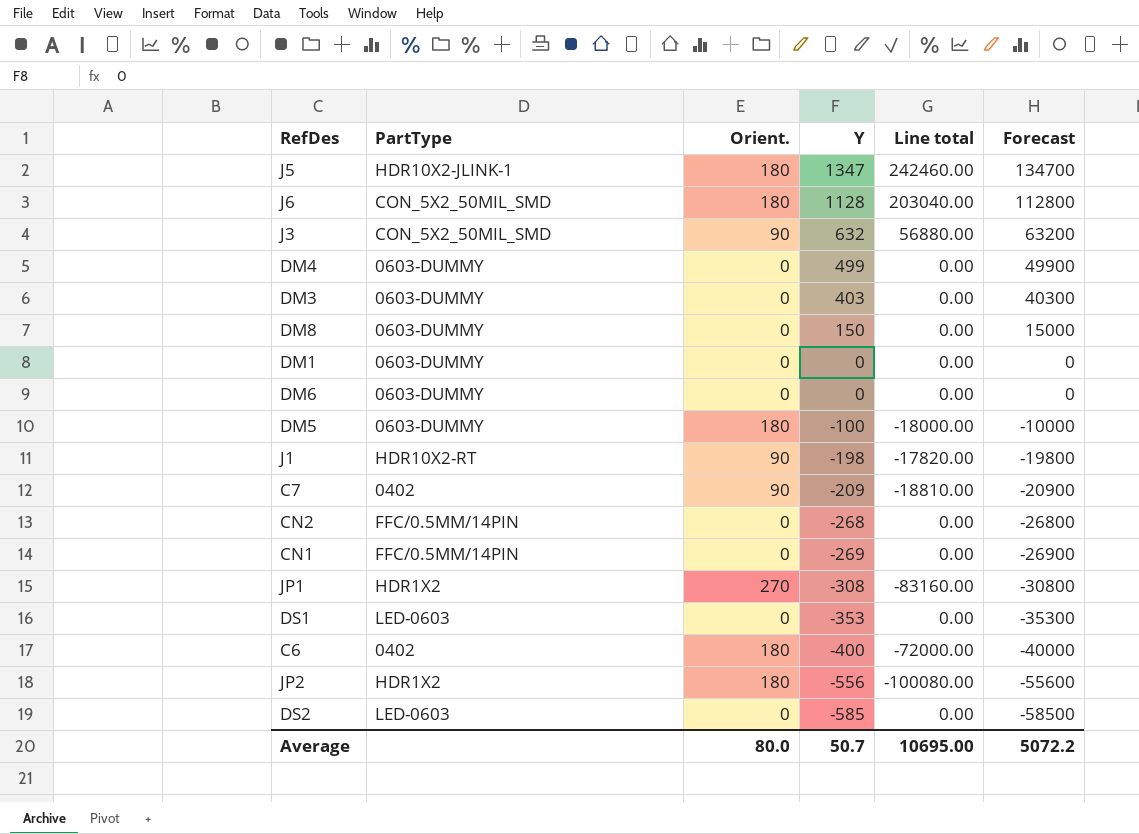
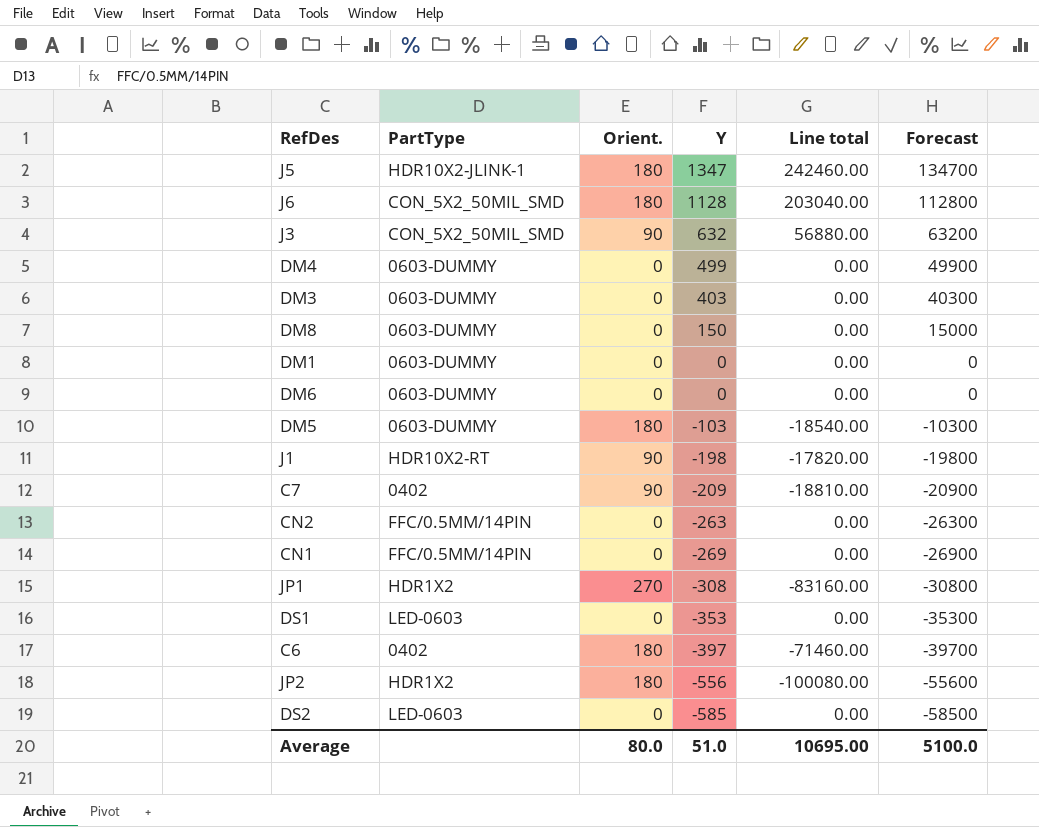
DM5 | Y: -100 -> -103
DM5 | Line total: -18000.00 -> -18540.00
DM5 | Forecast: -10000 -> -10300
CN2 | Y: -268 -> -263
CN2 | Forecast: -26800 -> -26300
C6 | Y: -400 -> -397
C6 | Line total: -72000.00 -> -71460.00
C6 | Forecast: -40000 -> -39700
Average | Y: 50.7 -> 51.0
Average | Forecast: 5072.2 -> 5100.0

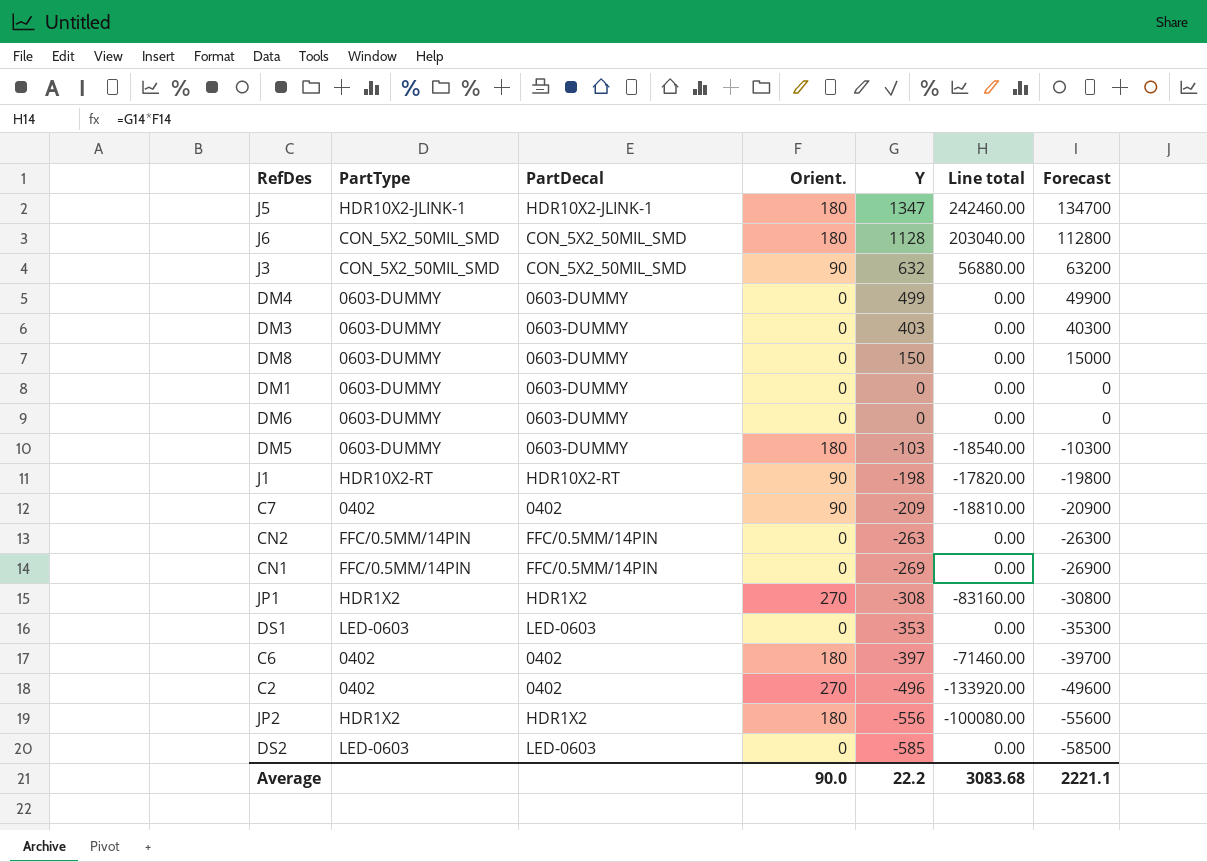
column PartDecal | position: none -> 3
row C2: none -> 0402 | 0402 | 270 | -496 | -133920.00 | -49600
Average | Orient.: 80.0 -> 90.0
Average | Y: 51.0 -> 22.2
Average | Line total: 10695.00 -> 3083.68
Average | Forecast: 5100.0 -> 2221.1

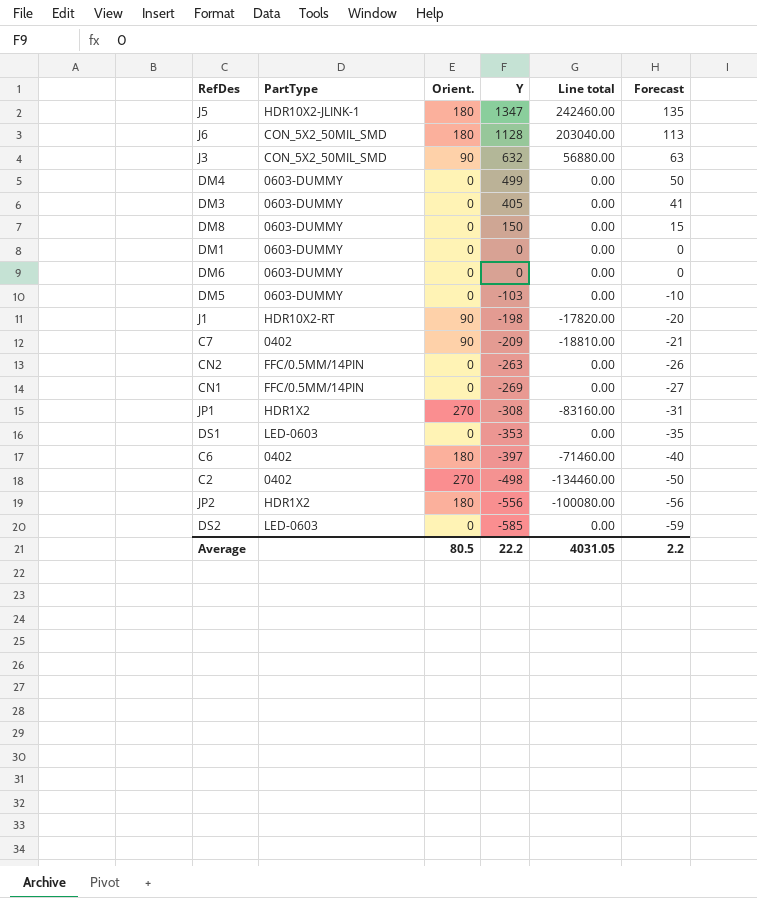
column PartDecal | position: 3 -> none
column Forecast | formula: [Y] * 100 -> [Y] * 0.1
DM3 | Y: 403 -> 405
DM5 | Orient.: 180 -> 0
DM5 | Line total: -18540.00 -> 0.00
C2 | Y: -496 -> -498
C2 | Line total: -133920.00 -> -134460.00
Average | Orient.: 90.0 -> 80.5
Average | Line total: 3083.68 -> 4031.05
Average | Forecast: 2221.1 -> 2.2

